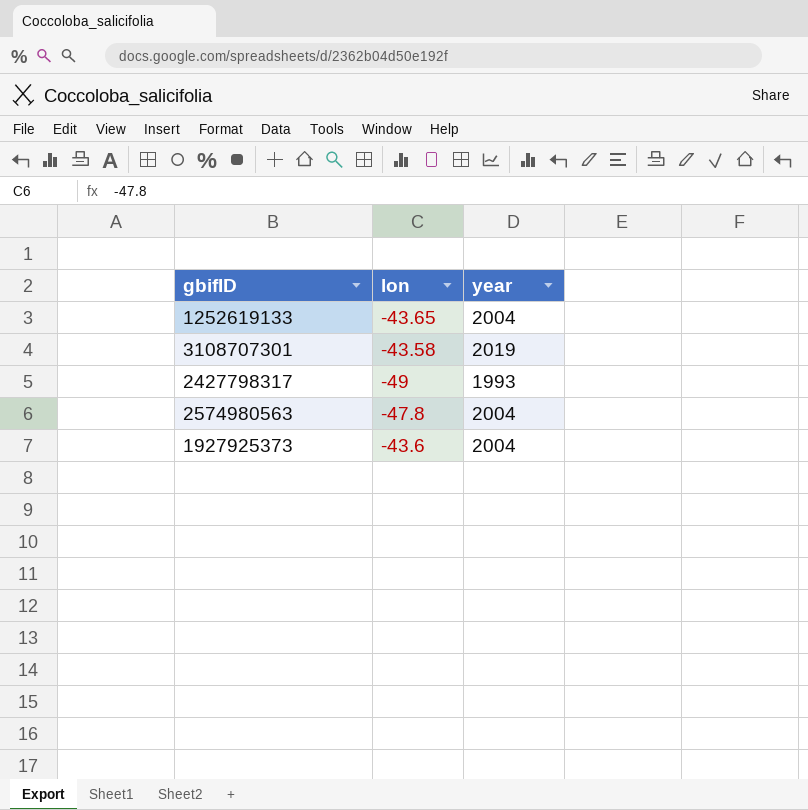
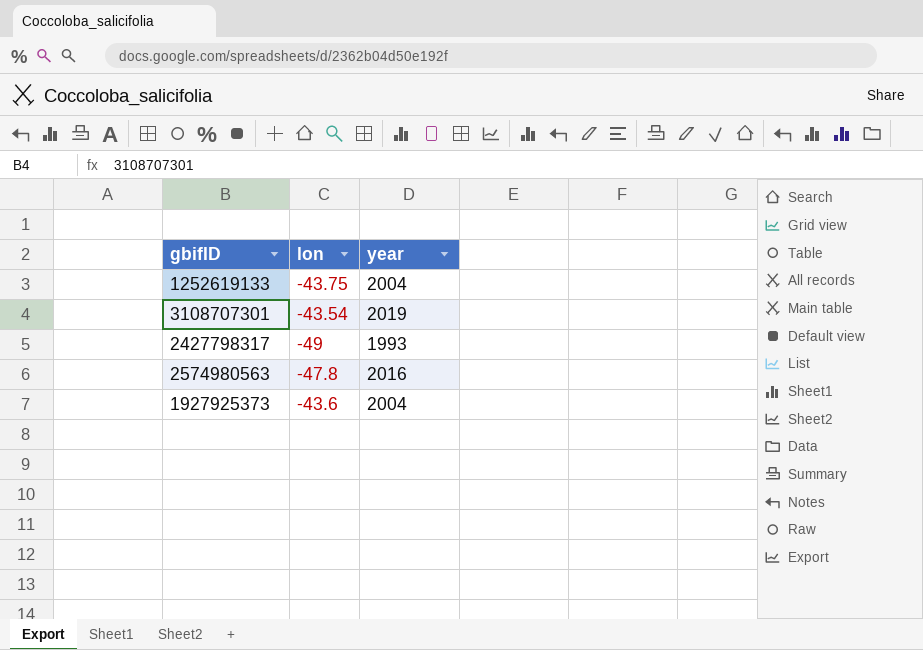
1252619133 | lon: -43.65 -> -43.75
3108707301 | lon: -43.58 -> -43.54
2574980563 | year: 2004 -> 2016

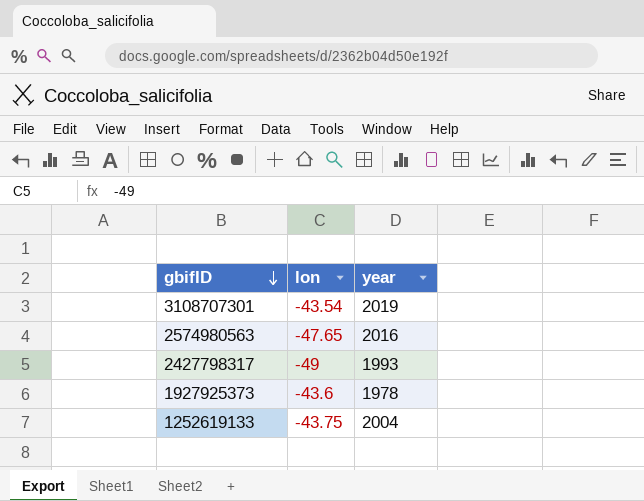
row order: none -> gbifID descending
2574980563 | lon: -47.8 -> -47.65
1927925373 | year: 2004 -> 1978

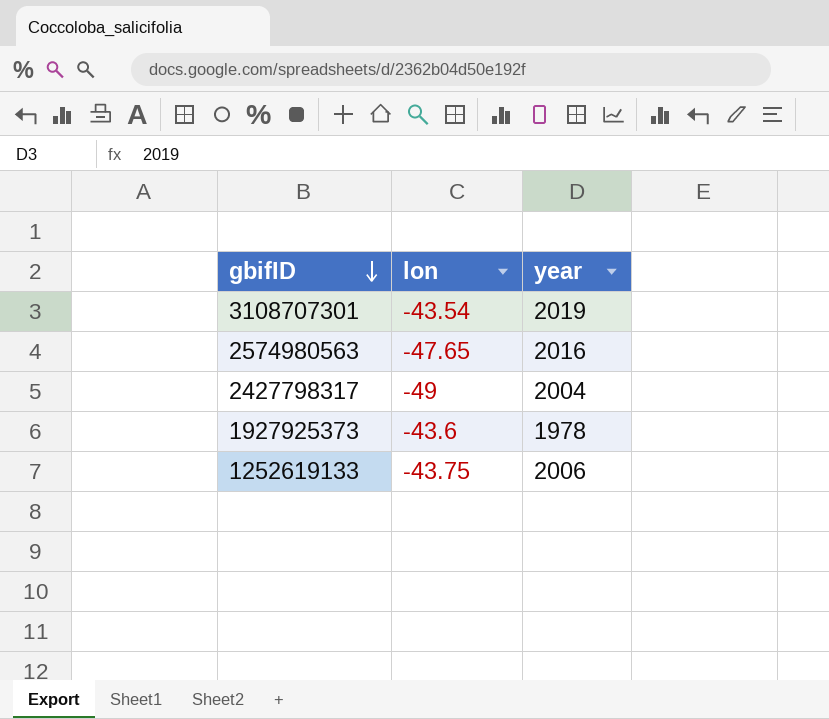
2427798317 | year: 1993 -> 2004
1252619133 | year: 2004 -> 2006

